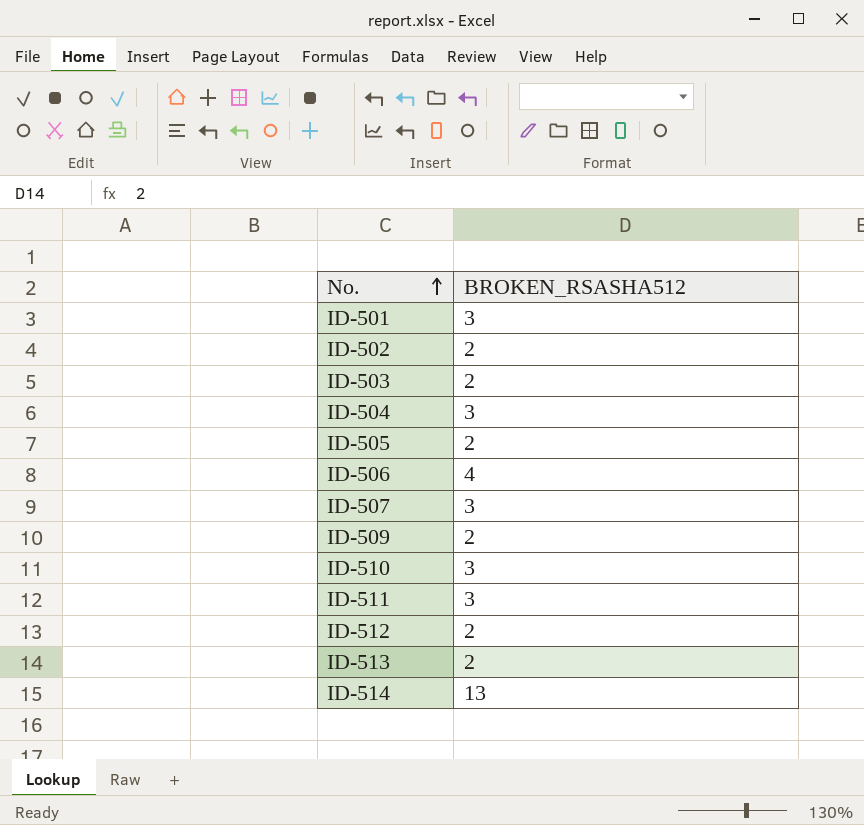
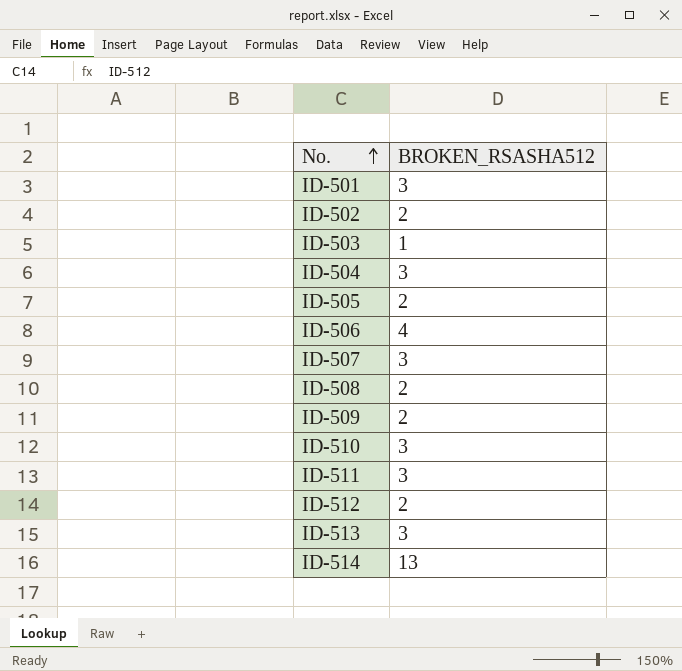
ID-503 | BROKEN_RSASHA512: 2 -> 1
row ID-508: none -> 2
ID-513 | BROKEN_RSASHA512: 2 -> 3

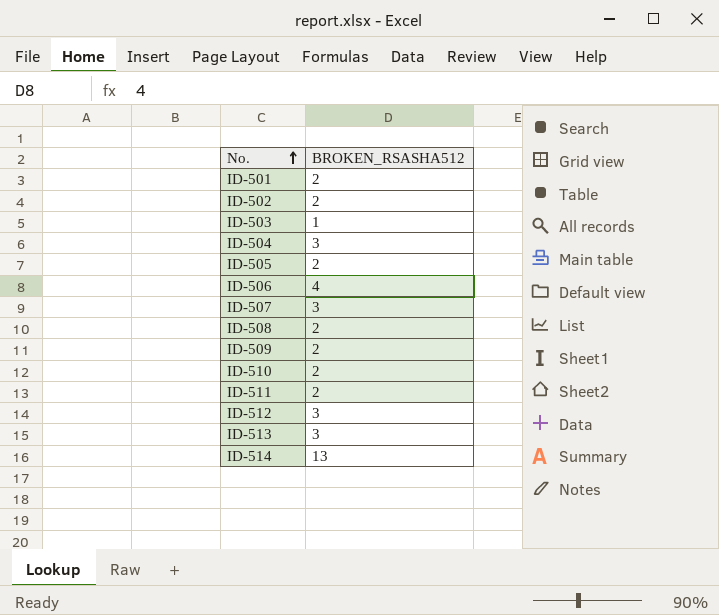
ID-501 | BROKEN_RSASHA512: 3 -> 2
ID-510 | BROKEN_RSASHA512: 3 -> 2
ID-511 | BROKEN_RSASHA512: 3 -> 2
ID-512 | BROKEN_RSASHA512: 2 -> 3

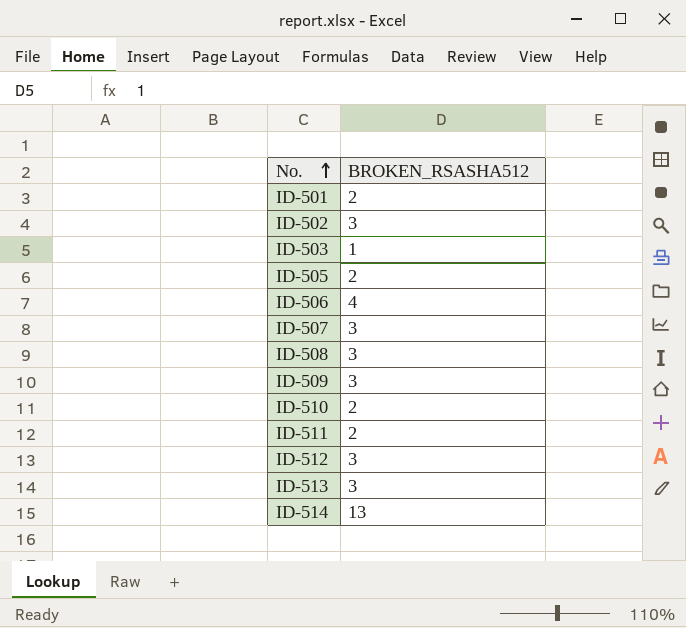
row ID-504: 3 -> none
ID-502 | BROKEN_RSASHA512: 2 -> 3
ID-508 | BROKEN_RSASHA512: 2 -> 3
ID-509 | BROKEN_RSASHA512: 2 -> 3

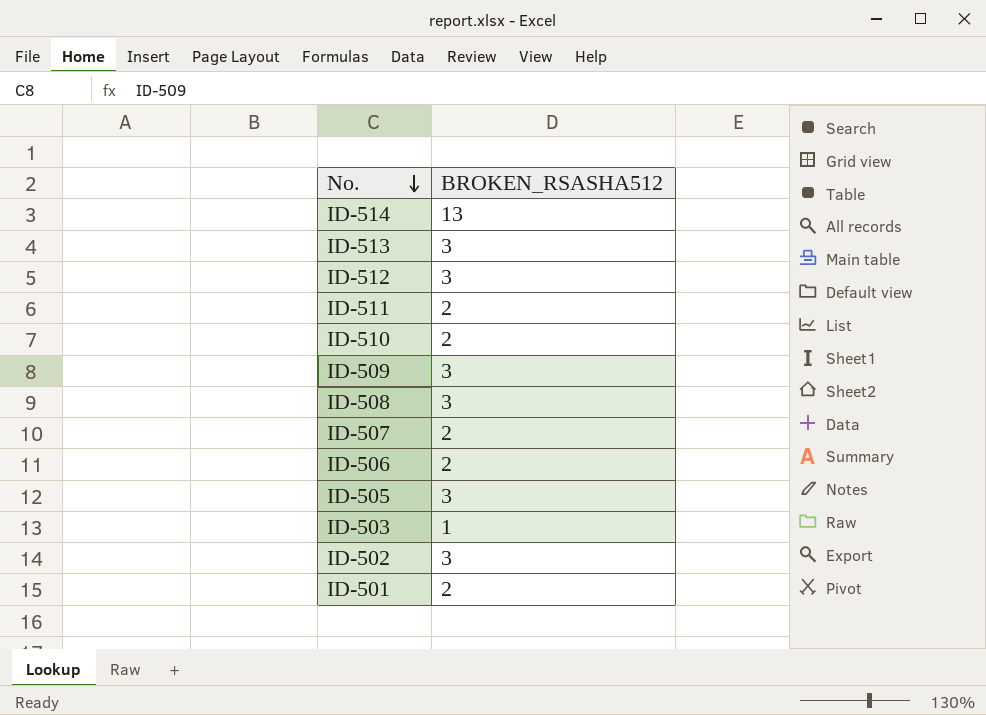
row order: No. ascending -> No. descending
ID-507 | BROKEN_RSASHA512: 3 -> 2
ID-506 | BROKEN_RSASHA512: 4 -> 2
ID-505 | BROKEN_RSASHA512: 2 -> 3

